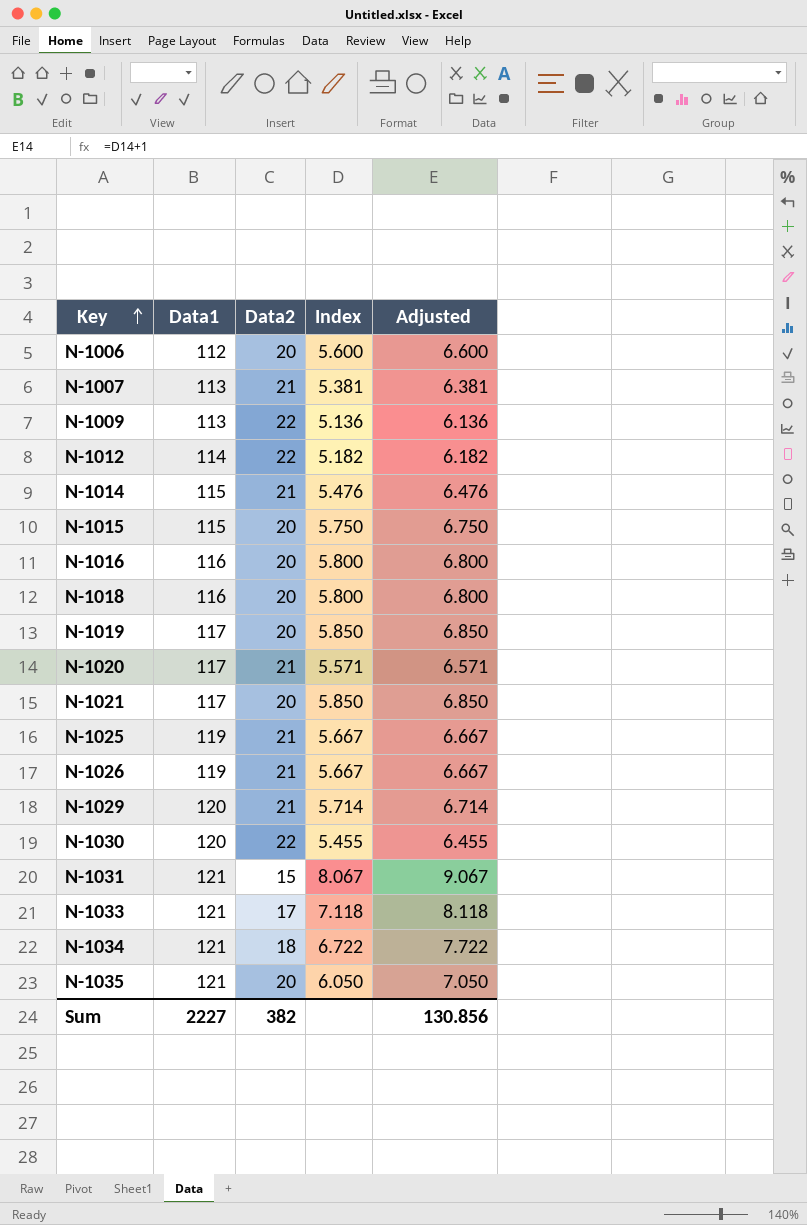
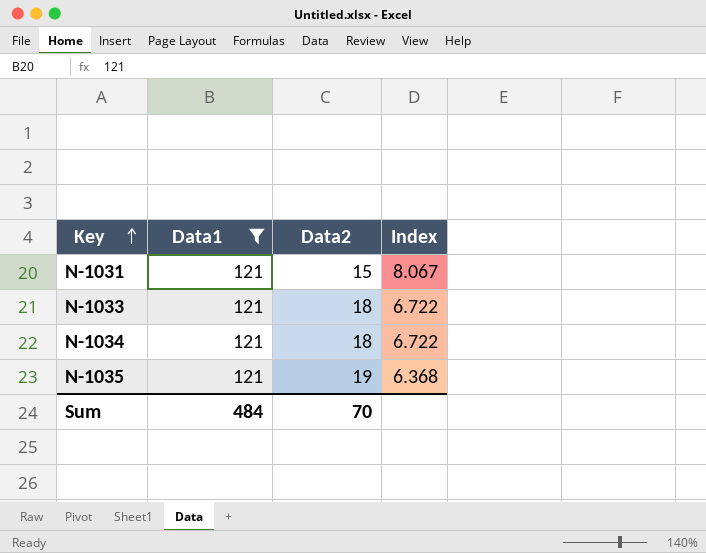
filter: none -> Data1 = 121
column Adjusted | formula: [Index] + 1 -> none
N-1033 | Data2: 17 -> 18
N-1033 | Index: 7.118 -> 6.722
N-1035 | Data2: 20 -> 19
N-1035 | Index: 6.050 -> 6.368
Sum | Data1: 2227 -> 484
Sum | Data2: 382 -> 70

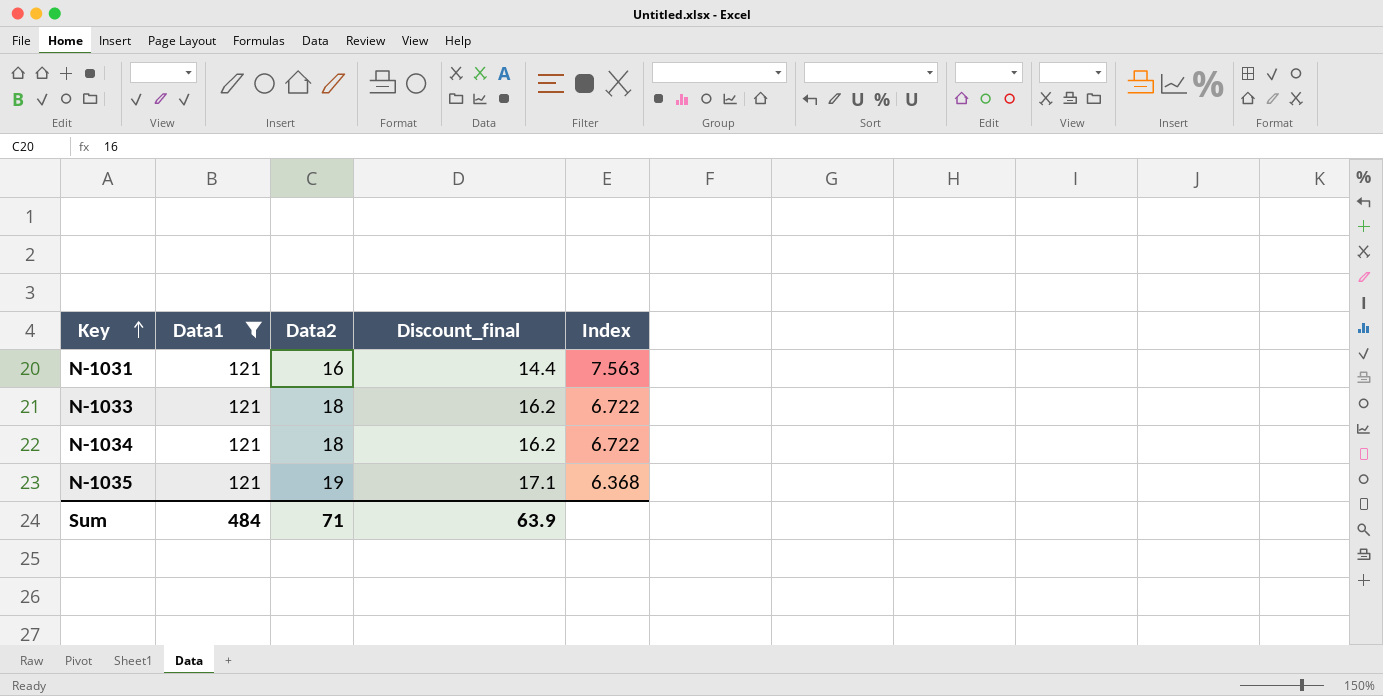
column Discount_final | formula: none -> [Data2] * 0.9
N-1031 | Data2: 15 -> 16
N-1031 | Index: 8.067 -> 7.563
Sum | Data2: 70 -> 71

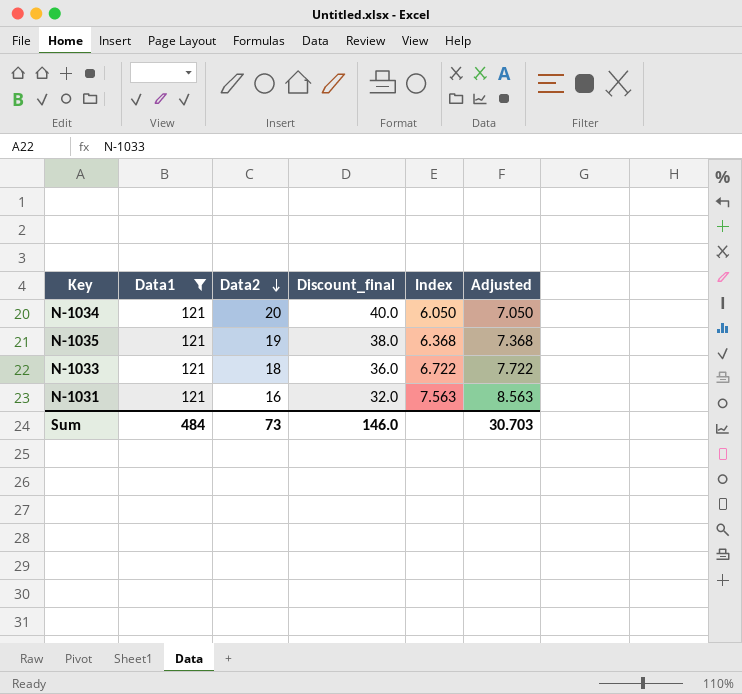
row order: Key ascending -> Data2 descending
column Discount_final | formula: [Data2] * 0.9 -> [Data2] * 2
column Adjusted | formula: none -> [Index] + 1
N-1034 | Data2: 18 -> 20
N-1034 | Index: 6.722 -> 6.050
Sum | Data2: 71 -> 73
Sum | Discount_final: 63.9 -> 146.0

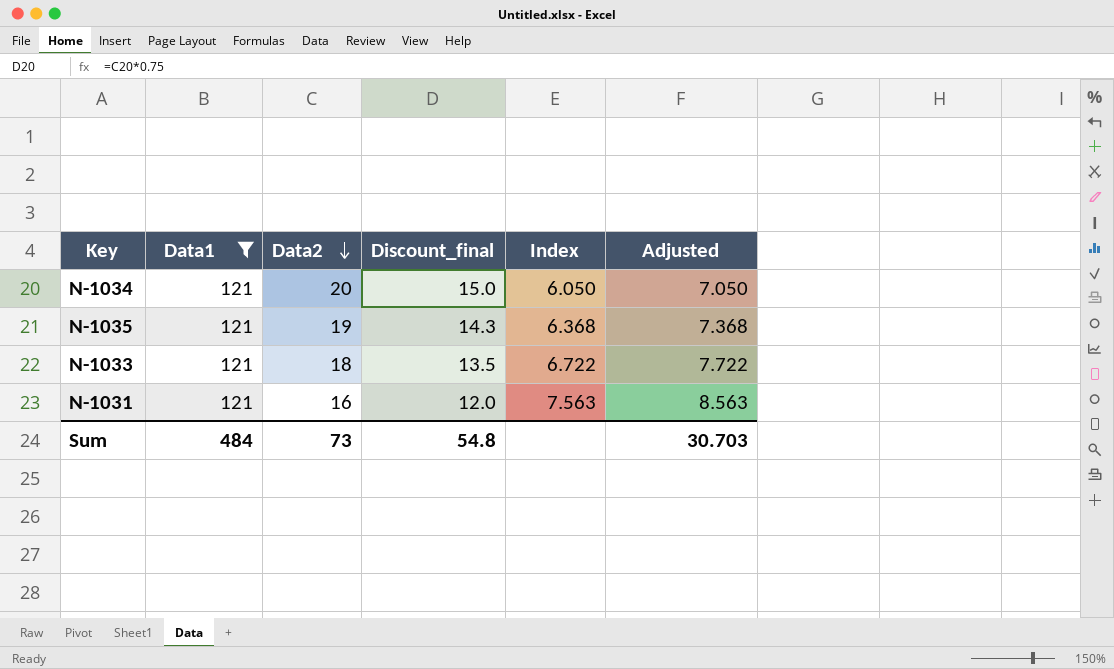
column Discount_final | formula: [Data2] * 2 -> [Data2] * 0.75
Sum | Discount_final: 146.0 -> 54.8

